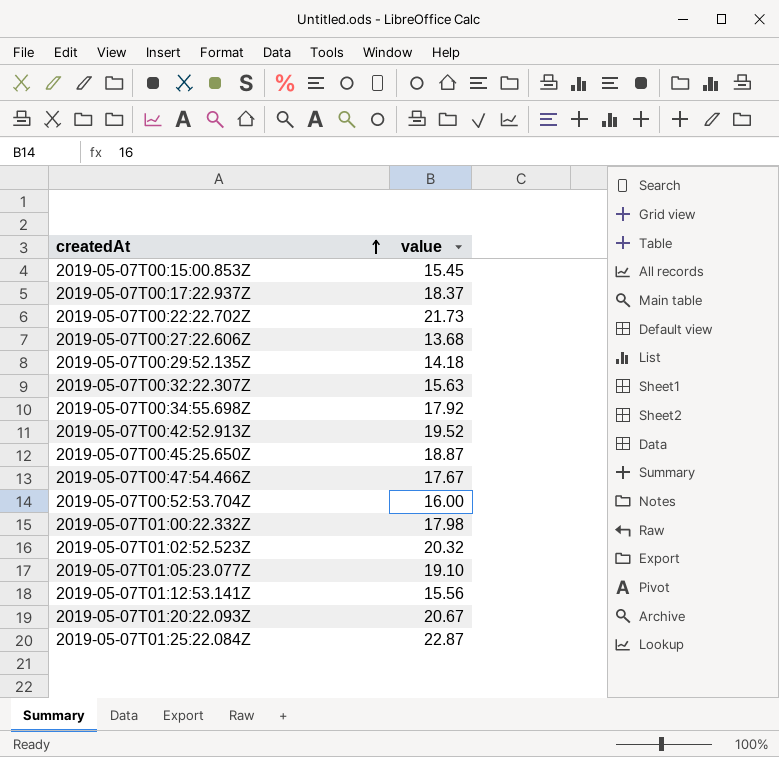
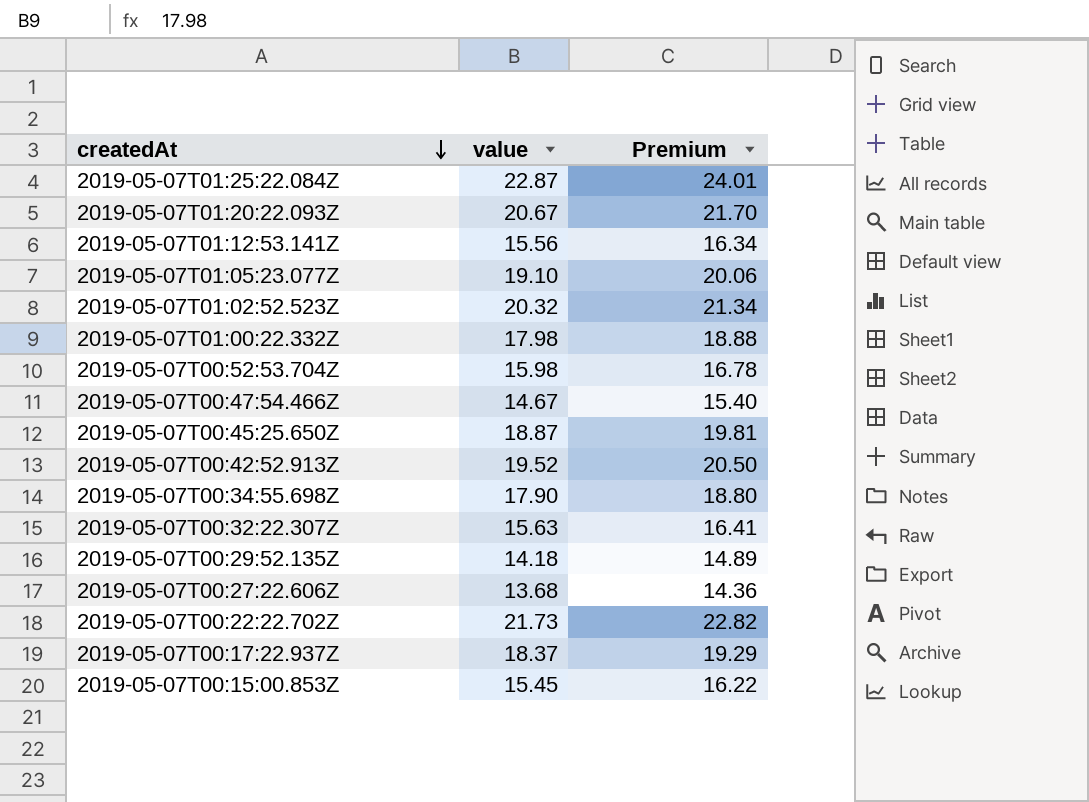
row order: createdAt ascending -> createdAt descending
column Premium | formula: none -> [value] * 1.05
2019-05-07T00:52:53.704Z | value: 16.00 -> 15.98
2019-05-07T00:47:54.466Z | value: 17.67 -> 14.67
2019-05-07T00:34:55.698Z | value: 17.92 -> 17.90

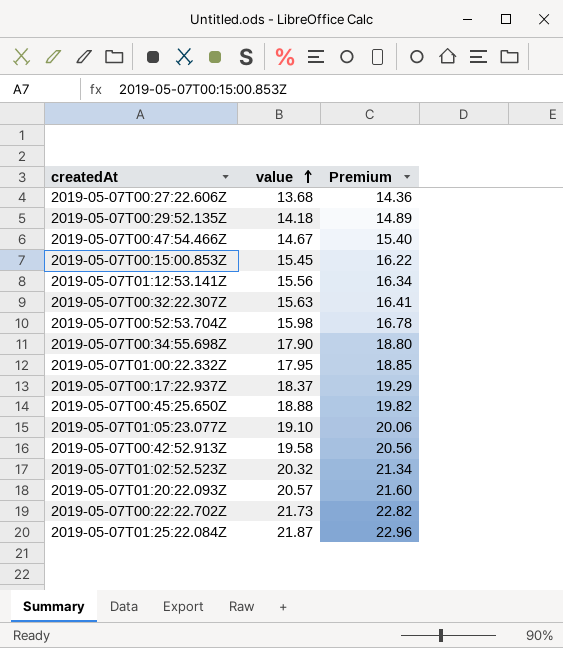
row order: createdAt descending -> value ascending
2019-05-07T01:00:22.332Z | value: 17.98 -> 17.95
2019-05-07T01:00:22.332Z | Premium: 18.88 -> 18.85
2019-05-07T00:45:25.650Z | value: 18.87 -> 18.88
2019-05-07T00:45:25.650Z | Premium: 19.81 -> 19.82
2019-05-07T00:42:52.913Z | value: 19.52 -> 19.58
2019-05-07T00:42:52.913Z | Premium: 20.50 -> 20.56
2019-05-07T01:20:22.093Z | value: 20.67 -> 20.57
2019-05-07T01:20:22.093Z | Premium: 21.70 -> 21.60
2019-05-07T01:25:22.084Z | value: 22.87 -> 21.87
2019-05-07T01:25:22.084Z | Premium: 24.01 -> 22.96

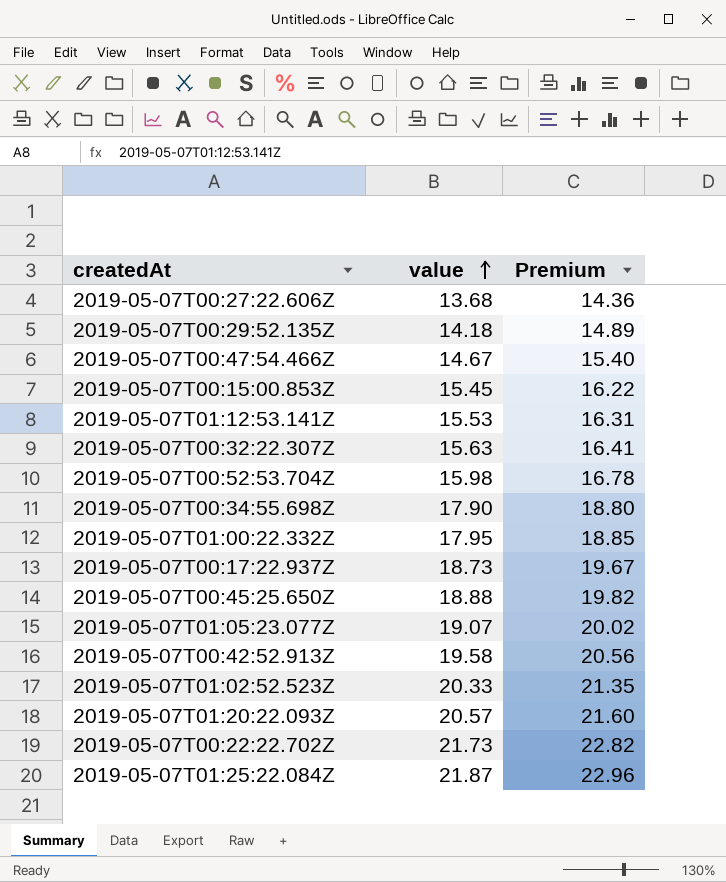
2019-05-07T01:12:53.141Z | value: 15.56 -> 15.53
2019-05-07T01:12:53.141Z | Premium: 16.34 -> 16.31
2019-05-07T00:17:22.937Z | value: 18.37 -> 18.73
2019-05-07T00:17:22.937Z | Premium: 19.29 -> 19.67
2019-05-07T01:05:23.077Z | value: 19.10 -> 19.07
2019-05-07T01:05:23.077Z | Premium: 20.06 -> 20.02
2019-05-07T01:02:52.523Z | value: 20.32 -> 20.33
2019-05-07T01:02:52.523Z | Premium: 21.34 -> 21.35

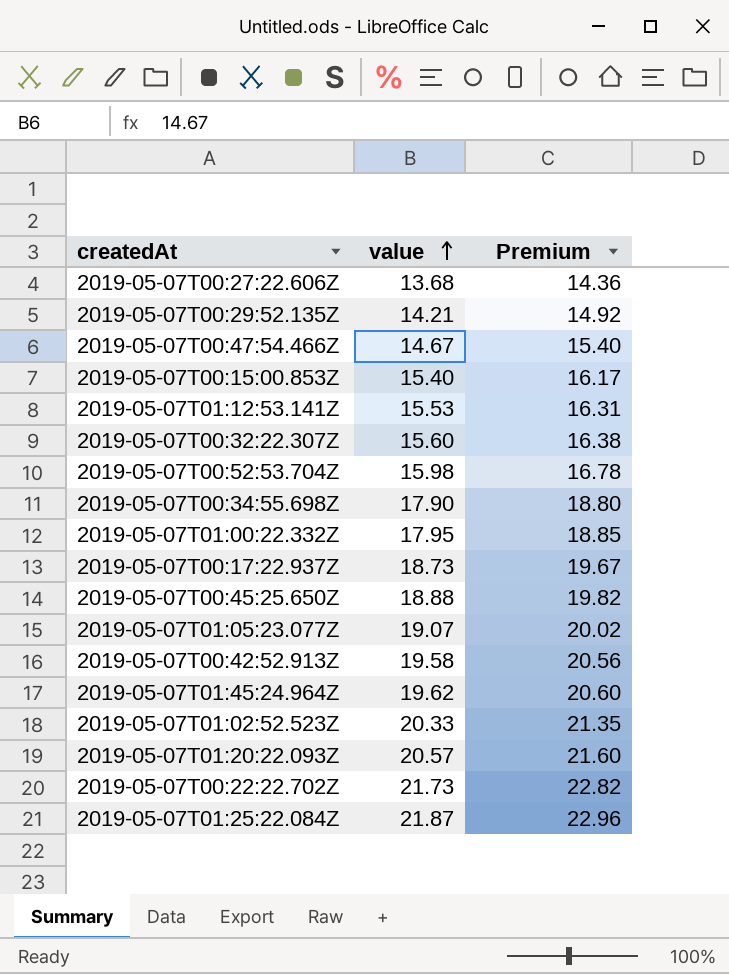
2019-05-07T00:29:52.135Z | value: 14.18 -> 14.21
2019-05-07T00:29:52.135Z | Premium: 14.89 -> 14.92
2019-05-07T00:15:00.853Z | value: 15.45 -> 15.40
2019-05-07T00:15:00.853Z | Premium: 16.22 -> 16.17
2019-05-07T00:32:22.307Z | value: 15.63 -> 15.60
2019-05-07T00:32:22.307Z | Premium: 16.41 -> 16.38
row 2019-05-07T01:45:24.964Z: none -> 19.62 | 20.60

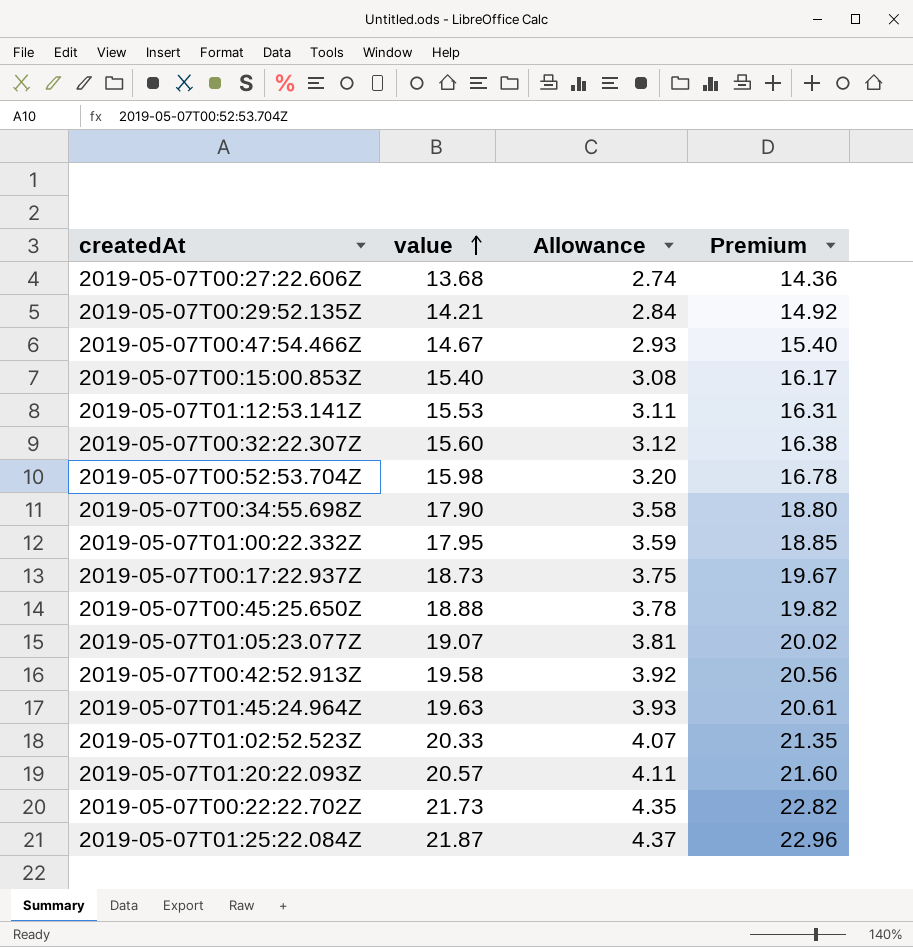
column Allowance | formula: none -> [value] * 0.2
2019-05-07T01:45:24.964Z | value: 19.62 -> 19.63
2019-05-07T01:45:24.964Z | Premium: 20.60 -> 20.61

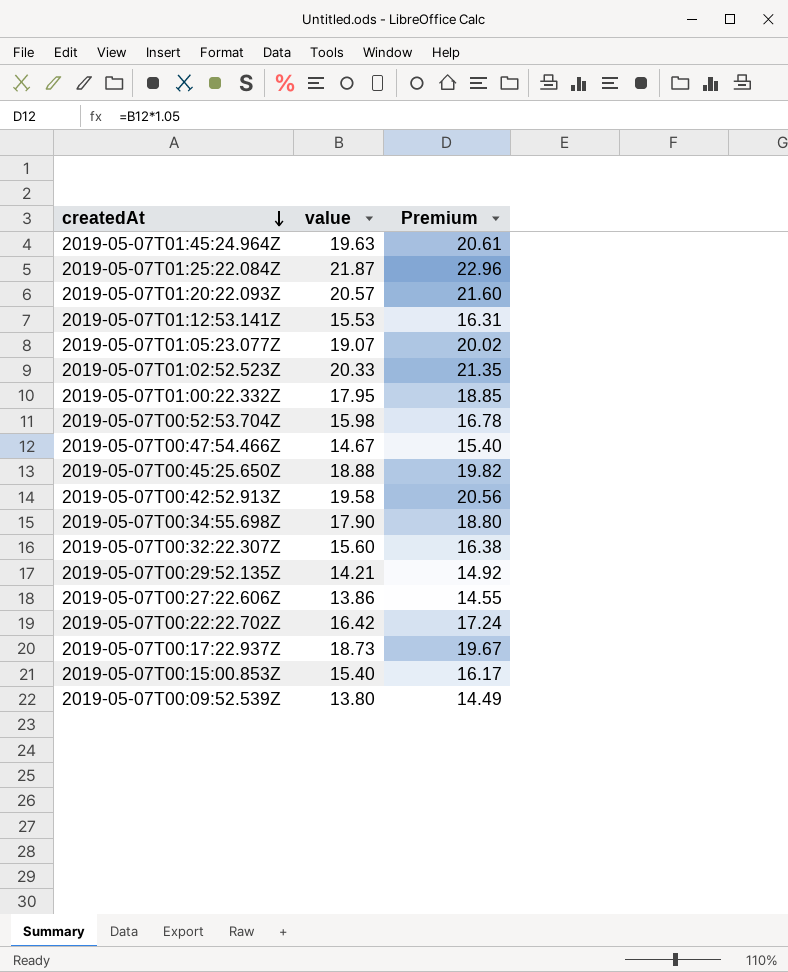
row order: value ascending -> createdAt descending
column Allowance | formula: [value] * 0.2 -> none
2019-05-07T00:27:22.606Z | value: 13.68 -> 13.86
2019-05-07T00:27:22.606Z | Premium: 14.36 -> 14.55
2019-05-07T00:22:22.702Z | value: 21.73 -> 16.42
2019-05-07T00:22:22.702Z | Premium: 22.82 -> 17.24
row 2019-05-07T00:09:52.539Z: none -> 13.80 | 14.49

